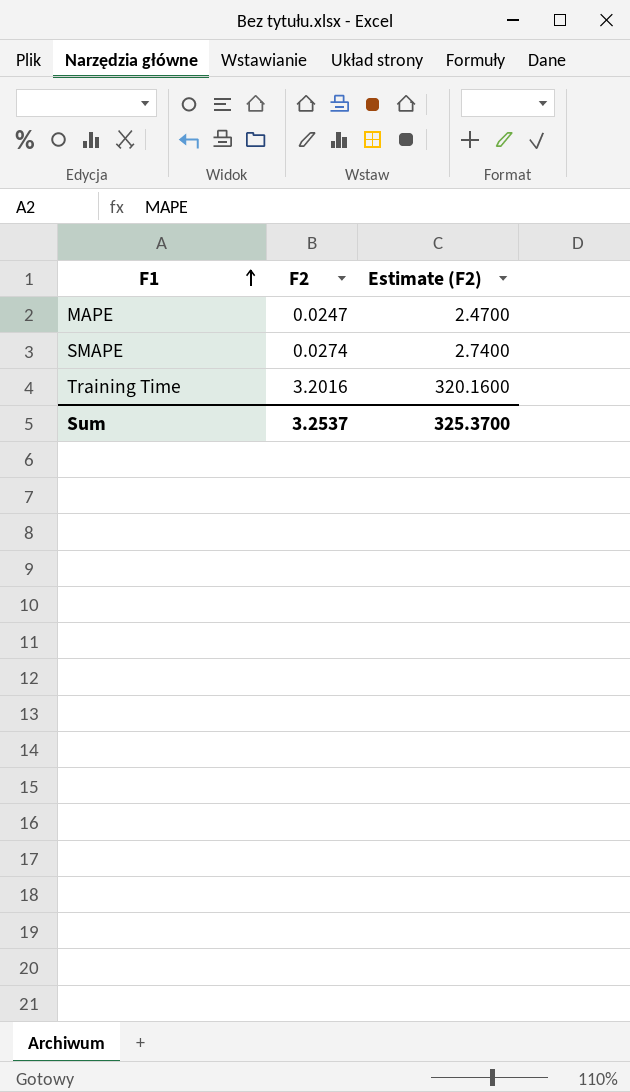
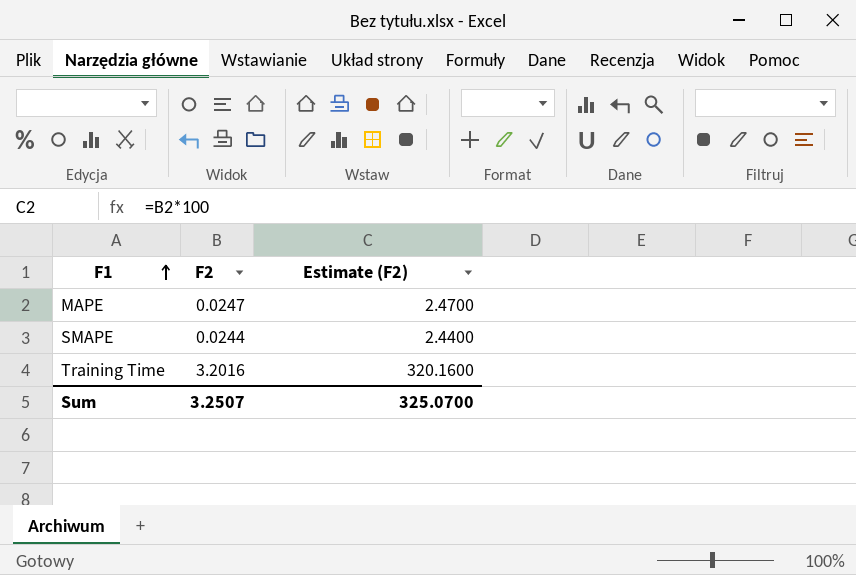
SMAPE | F2: 0.0274 -> 0.0244
SMAPE | Estimate (F2): 2.7400 -> 2.4400
Sum | F2: 3.2537 -> 3.2507
Sum | Estimate (F2): 325.3700 -> 325.0700

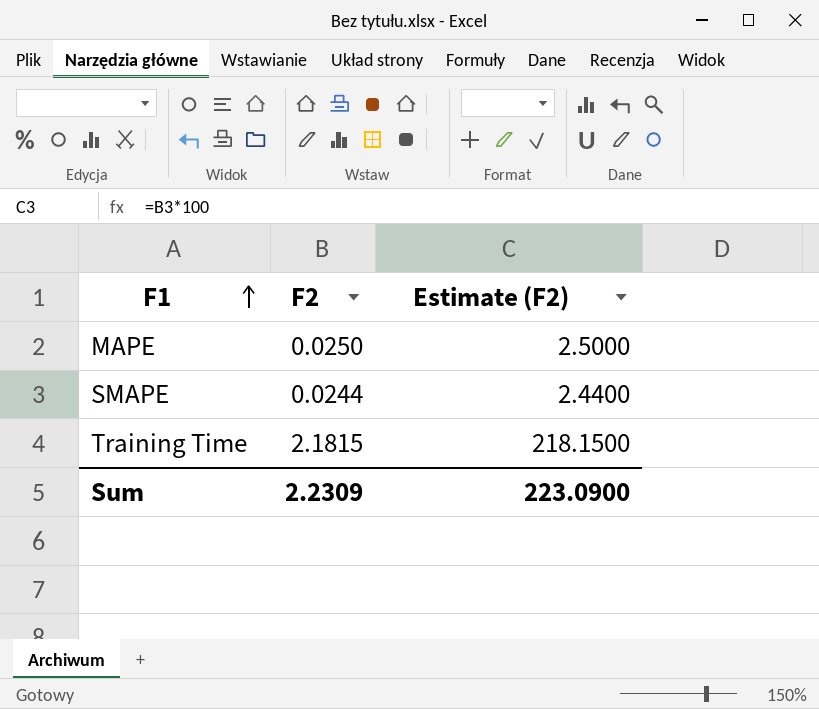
MAPE | F2: 0.0247 -> 0.0250
MAPE | Estimate (F2): 2.4700 -> 2.5000
Training Time | F2: 3.2016 -> 2.1815
Training Time | Estimate (F2): 320.1600 -> 218.1500
Sum | F2: 3.2507 -> 2.2309
Sum | Estimate (F2): 325.0700 -> 223.0900

